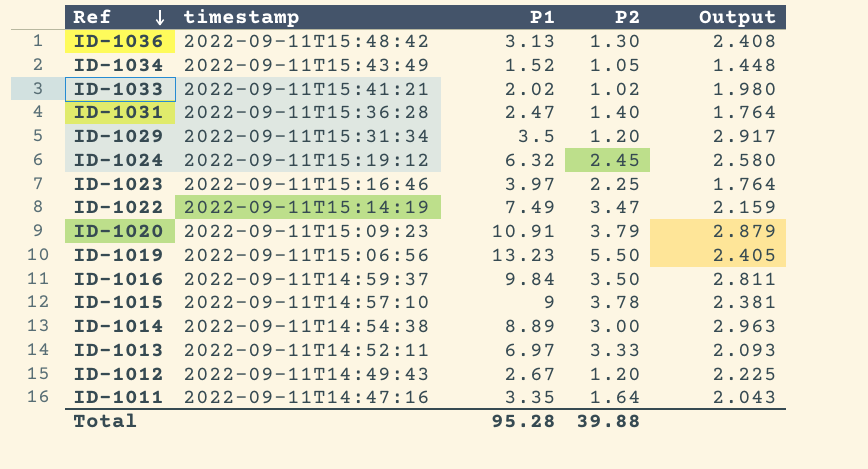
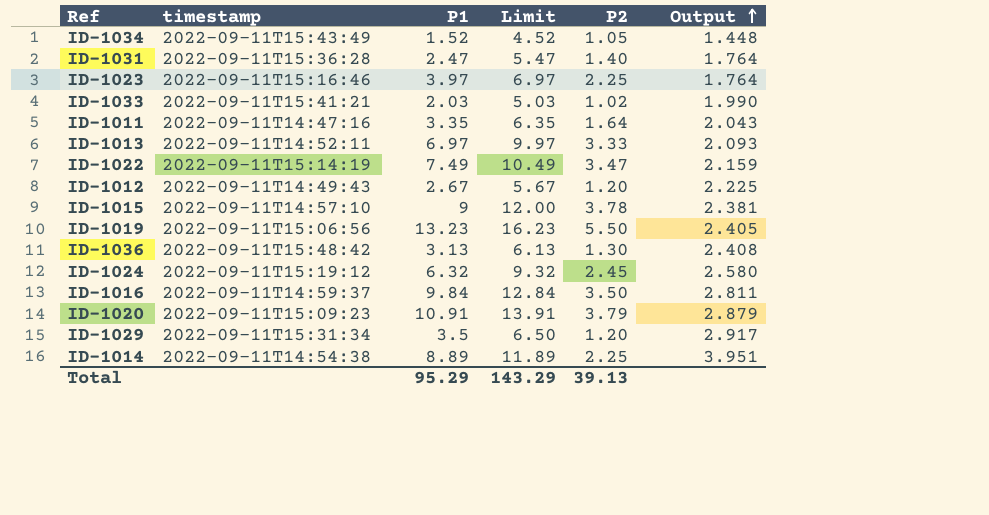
row order: Ref descending -> Output ascending
column Limit | formula: none -> [P1] + 3
ID-1033 | P1: 2.02 -> 2.03
ID-1033 | Output: 1.980 -> 1.990
ID-1014 | P2: 3.00 -> 2.25
ID-1014 | Output: 2.963 -> 3.951
Total | P1: 95.28 -> 95.29
Total | P2: 39.88 -> 39.13

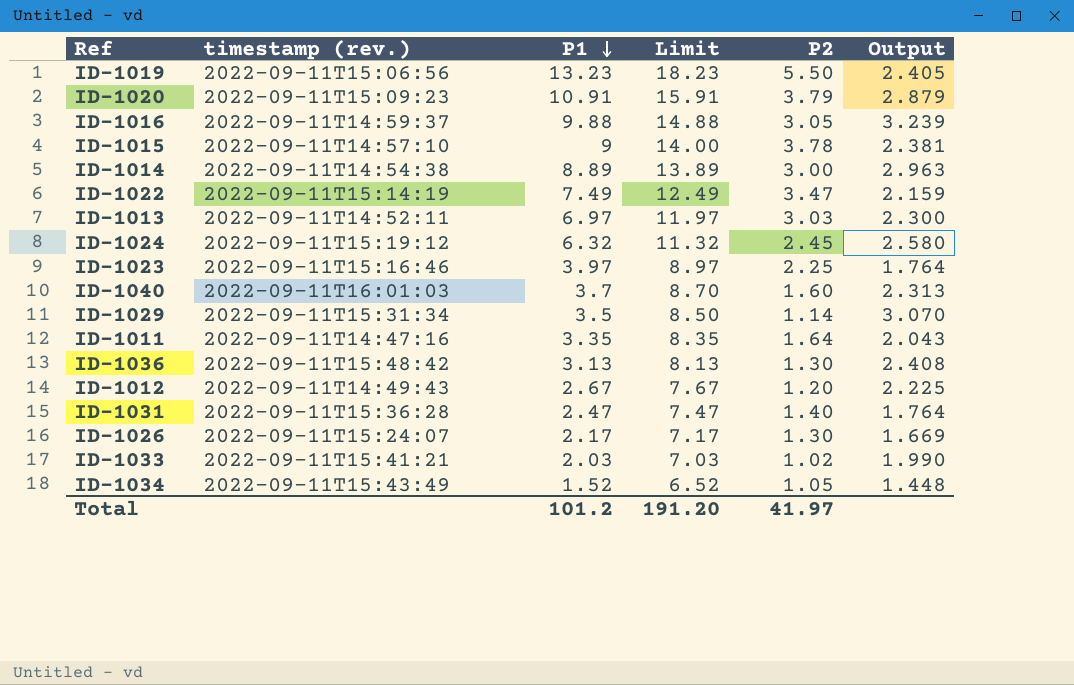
row order: Output ascending -> P1 descending
column name: timestamp -> timestamp (rev.)
column Limit | formula: [P1] + 3 -> [P1] + 5
ID-1016 | P1: 9.84 -> 9.88
ID-1016 | P2: 3.50 -> 3.05
ID-1016 | Output: 2.811 -> 3.239
ID-1014 | P2: 2.25 -> 3.00
ID-1014 | Output: 3.951 -> 2.963
ID-1013 | P2: 3.33 -> 3.03
ID-1013 | Output: 2.093 -> 2.300
row ID-1040: none -> 2022-09-11T16:01:03 | 3.7 | 8.70 | 1.60 | 2.313
ID-1029 | P2: 1.20 -> 1.14
ID-1029 | Output: 2.917 -> 3.070
row ID-1026: none -> 2022-09-11T15:24:07 | 2.17 | 7.17 | 1.30 | 1.669
Total | P1: 95.29 -> 101.2
Total | Limit: 143.29 -> 191.20
Total | P2: 39.13 -> 41.97

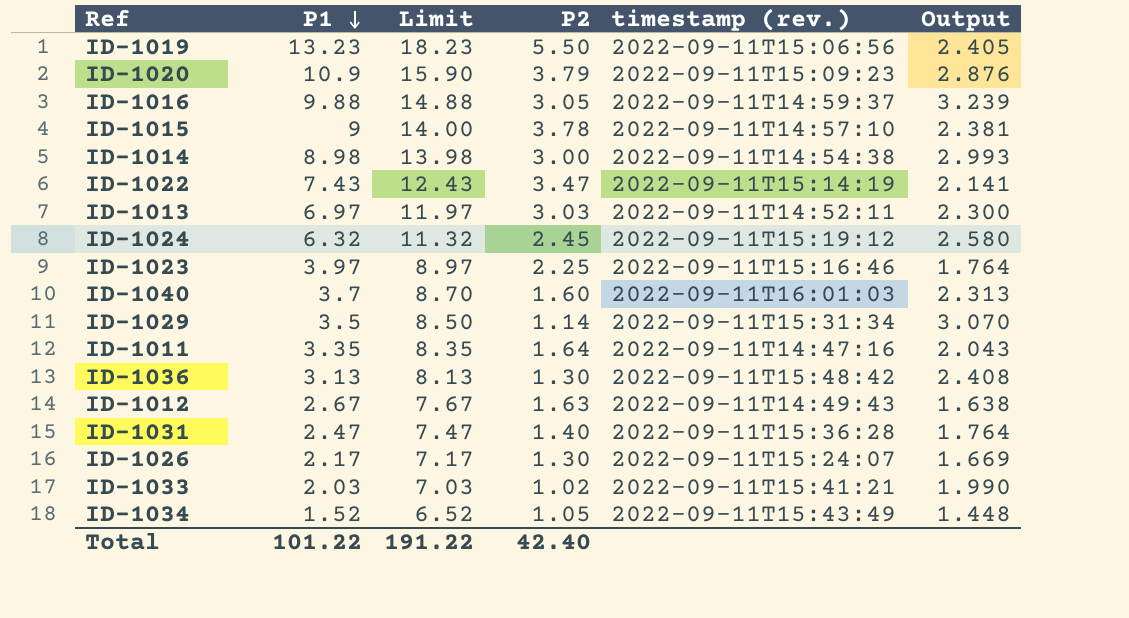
column timestamp (rev.) | position: 2 -> 5
ID-1020 | P1: 10.91 -> 10.9
ID-1020 | Limit: 15.91 -> 15.90
ID-1020 | Output: 2.879 -> 2.876
ID-1014 | P1: 8.89 -> 8.98
ID-1014 | Limit: 13.89 -> 13.98
ID-1014 | Output: 2.963 -> 2.993
ID-1022 | P1: 7.49 -> 7.43
ID-1022 | Limit: 12.49 -> 12.43
ID-1022 | Output: 2.159 -> 2.141
ID-1012 | P2: 1.20 -> 1.63
ID-1012 | Output: 2.225 -> 1.638
Total | P1: 101.2 -> 101.22
Total | Limit: 191.20 -> 191.22
Total | P2: 41.97 -> 42.40

